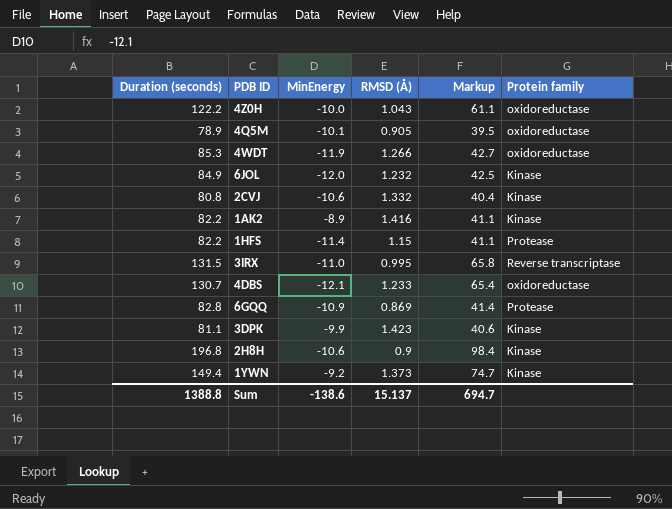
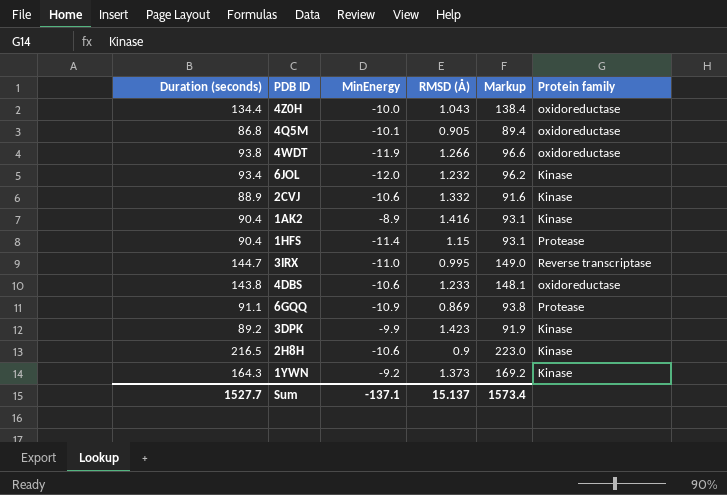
column Markup | formula: [Duration (seconds)] * 0.5 -> [Duration (seconds)] * 1.03
4Z0H | Duration (seconds): 122.2 -> 134.4
4Q5M | Duration (seconds): 78.9 -> 86.8
4WDT | Duration (seconds): 85.3 -> 93.8
6JOL | Duration (seconds): 84.9 -> 93.4
2CVJ | Duration (seconds): 80.8 -> 88.9
1AK2 | Duration (seconds): 82.2 -> 90.4
1HFS | Duration (seconds): 82.2 -> 90.4
3IRX | Duration (seconds): 131.5 -> 144.7
4DBS | Duration (seconds): 130.7 -> 143.8
4DBS | MinEnergy: -12.1 -> -10.6
6GQQ | Duration (seconds): 82.8 -> 91.1
3DPK | Duration (seconds): 81.1 -> 89.2
2H8H | Duration (seconds): 196.8 -> 216.5
1YWN | Duration (seconds): 149.4 -> 164.3
Sum | Duration (seconds): 1388.8 -> 1527.7
Sum | MinEnergy: -138.6 -> -137.1
Sum | Markup: 694.7 -> 1573.4

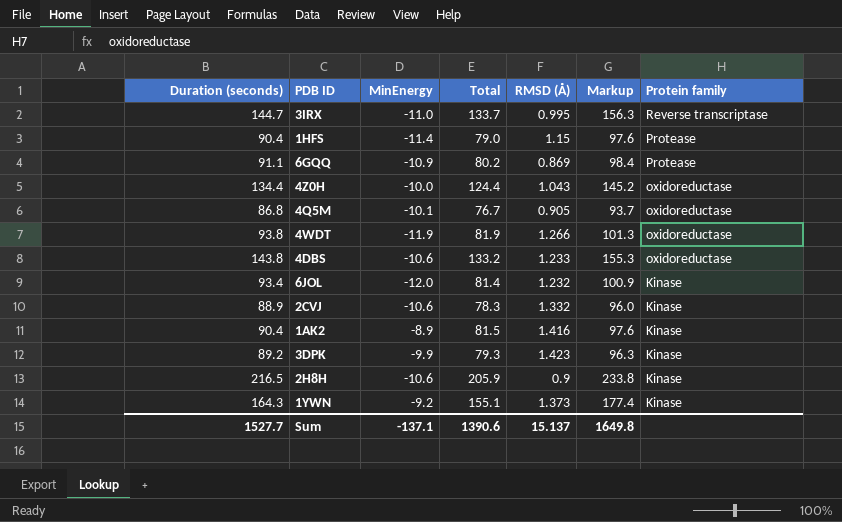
row order: none -> Protein family descending
column Total | formula: none -> [Duration (seconds)] + [MinEnergy]
column Markup | formula: [Duration (seconds)] * 1.03 -> [Duration (seconds)] * 1.08
Sum | Markup: 1573.4 -> 1649.8

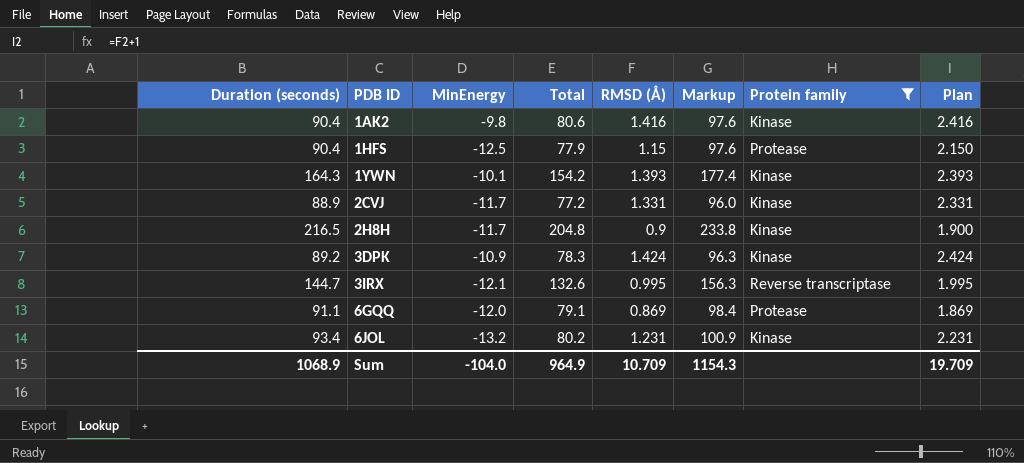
filter: none -> Protein family != oxidoreductase
row order: Protein family descending -> PDB ID ascending
column Plan | formula: none -> [RMSD (Å)] + 1
1AK2 | MinEnergy: -8.9 -> -9.8
1AK2 | Total: 81.5 -> 80.6
1HFS | MinEnergy: -11.4 -> -12.5
1HFS | Total: 79.0 -> 77.9
1YWN | MinEnergy: -9.2 -> -10.1
1YWN | Total: 155.1 -> 154.2
1YWN | RMSD (Å): 1.373 -> 1.393
2CVJ | MinEnergy: -10.6 -> -11.7
2CVJ | Total: 78.3 -> 77.2
2CVJ | RMSD (Å): 1.332 -> 1.331
2H8H | MinEnergy: -10.6 -> -11.7
2H8H | Total: 205.9 -> 204.8
3DPK | MinEnergy: -9.9 -> -10.9
3DPK | Total: 79.3 -> 78.3
3DPK | RMSD (Å): 1.423 -> 1.424
3IRX | MinEnergy: -11.0 -> -12.1
3IRX | Total: 133.7 -> 132.6
6GQQ | MinEnergy: -10.9 -> -12.0
6GQQ | Total: 80.2 -> 79.1
6JOL | MinEnergy: -12.0 -> -13.2
6JOL | Total: 81.4 -> 80.2
6JOL | RMSD (Å): 1.232 -> 1.231
Sum | Duration (seconds): 1527.7 -> 1068.9
Sum | MinEnergy: -137.1 -> -104.0
Sum | Total: 1390.6 -> 964.9
Sum | RMSD (Å): 15.137 -> 10.709
Sum | Markup: 1649.8 -> 1154.3

